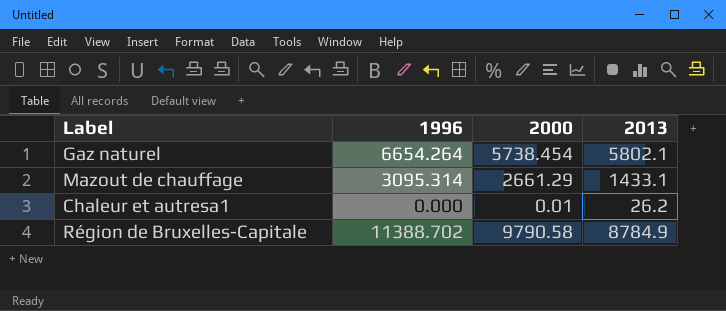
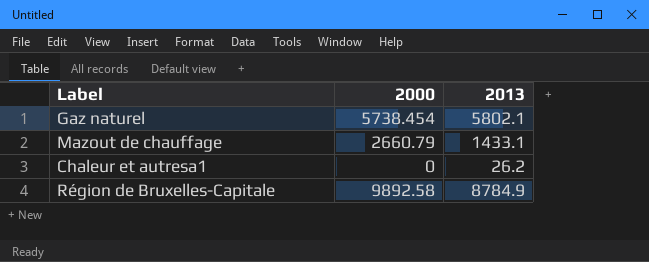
column 1996 | position: 2 -> none
Mazout de chauffage | 2000: 2661.29 -> 2660.79
Chaleur et autresa1 | 2000: 0.01 -> 0
Région de Bruxelles-Capitale | 2000: 9790.58 -> 9892.58

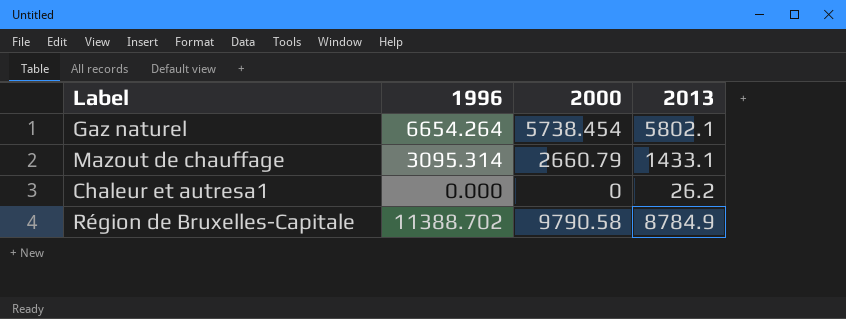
column 1996 | position: none -> 2
Région de Bruxelles-Capitale | 2000: 9892.58 -> 9790.58

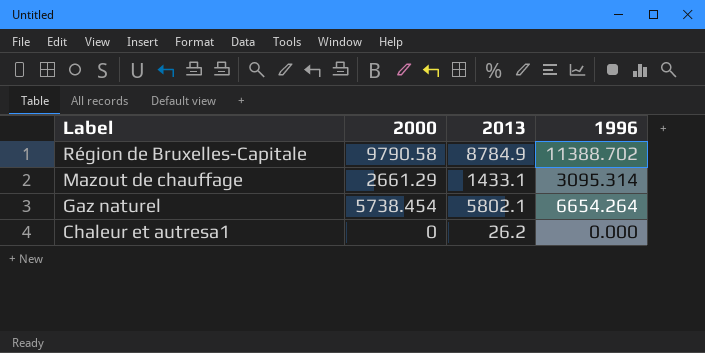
row order: none -> Label descending
column 1996 | position: 2 -> 4
Mazout de chauffage | 2000: 2660.79 -> 2661.29

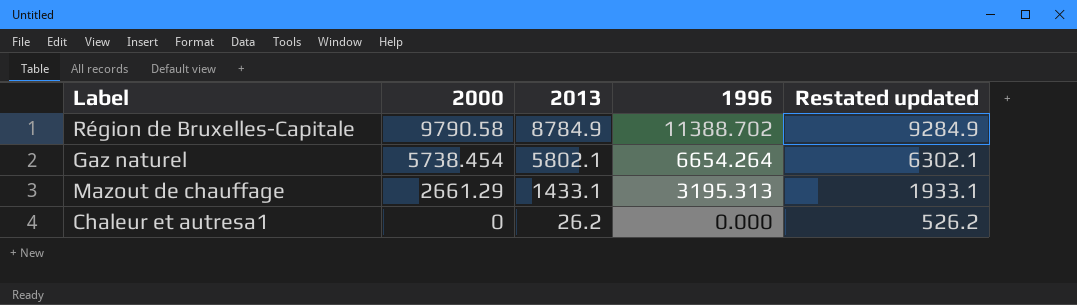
row order: Label descending -> 2000 descending
column Restated updated | formula: none -> [2013] + 500
Mazout de chauffage | 1996: 3095.314 -> 3195.313

